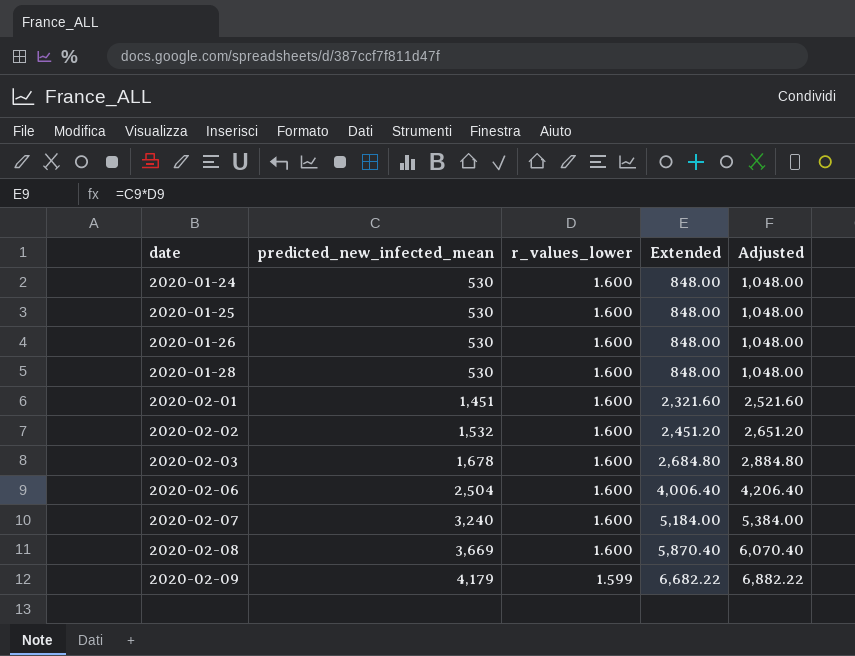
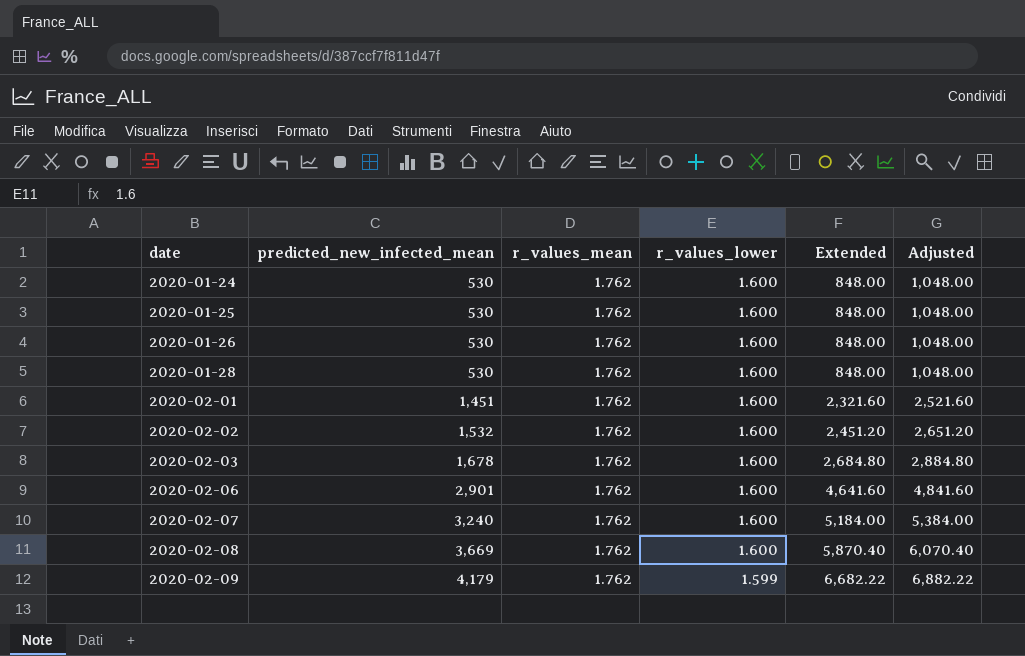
column r_values_mean | position: none -> 3
2020-02-06 | predicted_new_infected_mean: 2,504 -> 2,901
2020-02-06 | Extended: 4,006.40 -> 4,641.60
2020-02-06 | Adjusted: 4,206.40 -> 4,841.60

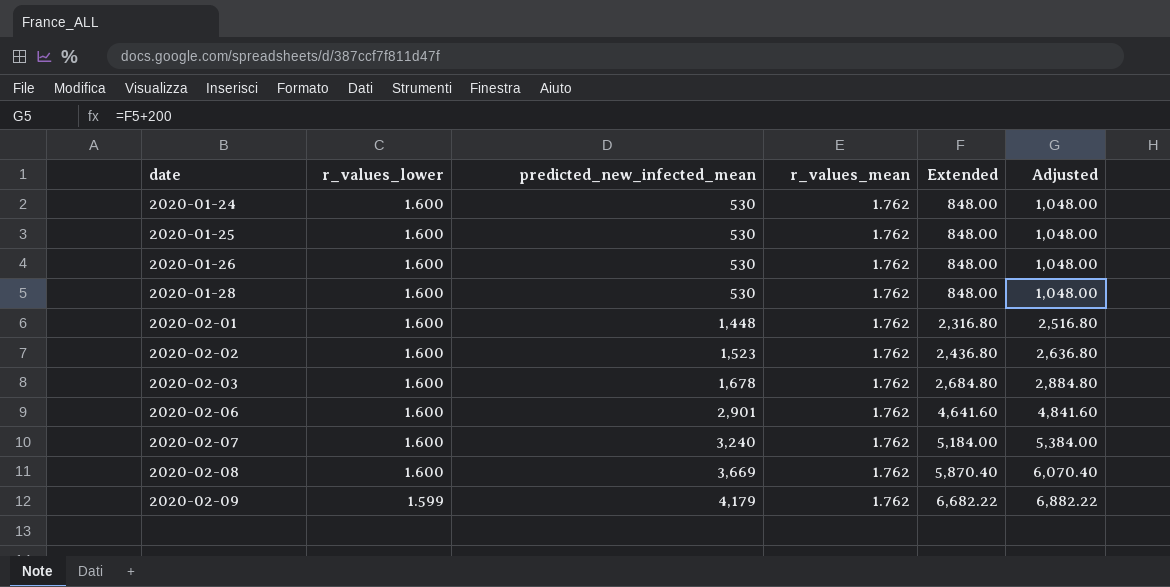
column r_values_lower | position: 4 -> 2
2020-02-01 | predicted_new_infected_mean: 1,451 -> 1,448
2020-02-01 | Extended: 2,321.60 -> 2,316.80
2020-02-01 | Adjusted: 2,521.60 -> 2,516.80
2020-02-02 | predicted_new_infected_mean: 1,532 -> 1,523
2020-02-02 | Extended: 2,451.20 -> 2,436.80
2020-02-02 | Adjusted: 2,651.20 -> 2,636.80

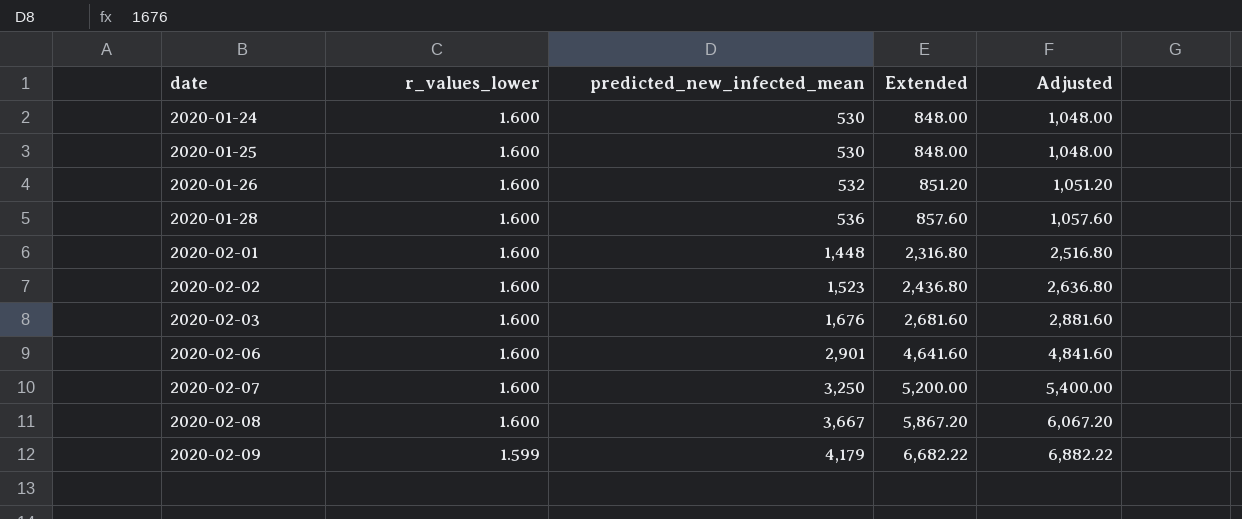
column r_values_mean | position: 4 -> none
2020-01-26 | predicted_new_infected_mean: 530 -> 532
2020-01-26 | Extended: 848.00 -> 851.20
2020-01-26 | Adjusted: 1,048.00 -> 1,051.20
2020-01-28 | predicted_new_infected_mean: 530 -> 536
2020-01-28 | Extended: 848.00 -> 857.60
2020-01-28 | Adjusted: 1,048.00 -> 1,057.60
2020-02-03 | predicted_new_infected_mean: 1,678 -> 1,676
2020-02-03 | Extended: 2,684.80 -> 2,681.60
2020-02-03 | Adjusted: 2,884.80 -> 2,881.60
2020-02-07 | predicted_new_infected_mean: 3,240 -> 3,250
2020-02-07 | Extended: 5,184.00 -> 5,200.00
2020-02-07 | Adjusted: 5,384.00 -> 5,400.00
2020-02-08 | predicted_new_infected_mean: 3,669 -> 3,667
2020-02-08 | Extended: 5,870.40 -> 5,867.20
2020-02-08 | Adjusted: 6,070.40 -> 6,067.20

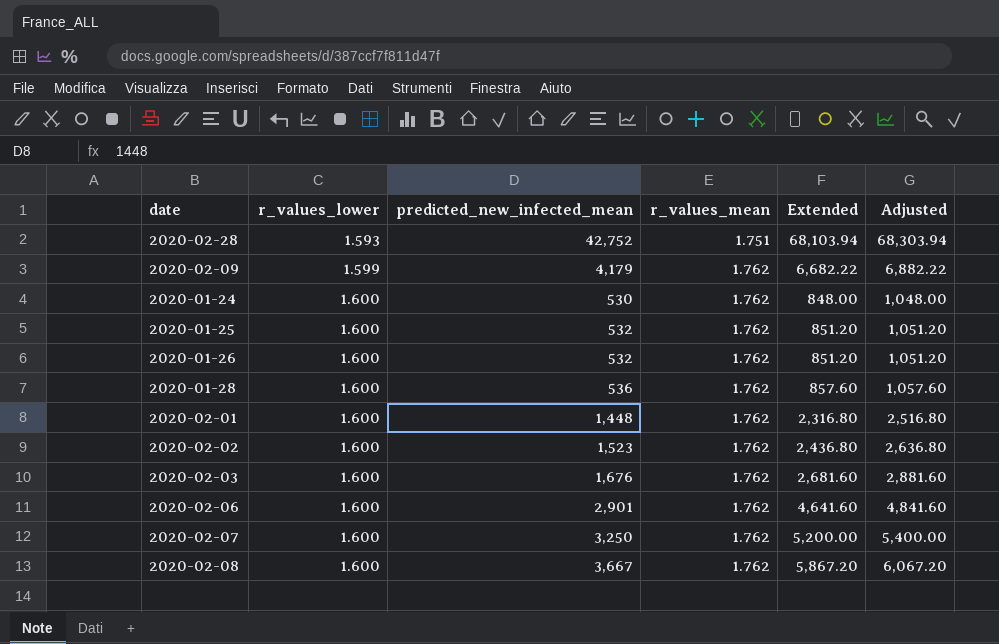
row order: date ascending -> r_values_lower ascending
column r_values_mean | position: none -> 4
row 2020-02-28: none -> 1.593 | 42,752 | 1.751 | 68,103.94 | 68,303.94
2020-01-25 | predicted_new_infected_mean: 530 -> 532
2020-01-25 | Extended: 848.00 -> 851.20
2020-01-25 | Adjusted: 1,048.00 -> 1,051.20

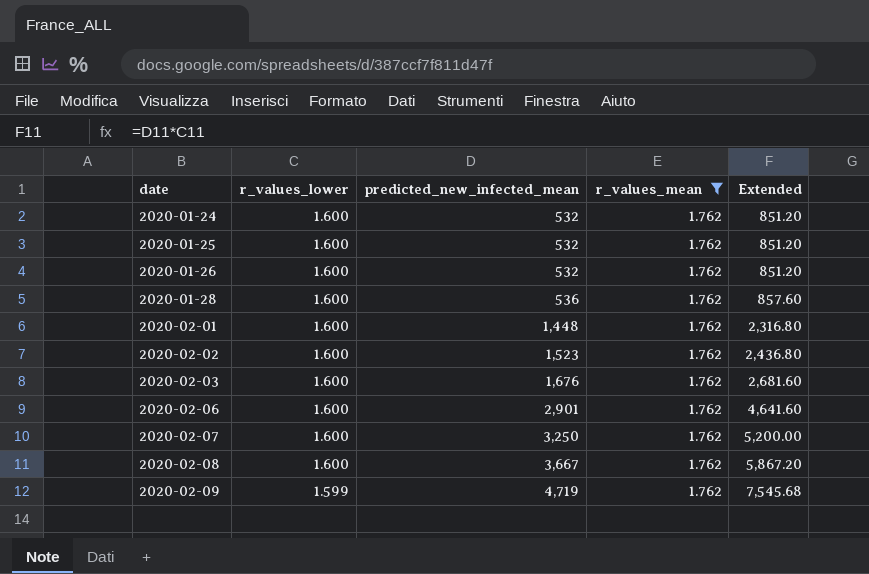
filter: none -> r_values_mean = 1.762
row order: r_values_lower ascending -> date ascending
column Adjusted | formula: [Extended] + 200 -> none
2020-01-24 | predicted_new_infected_mean: 530 -> 532
2020-01-24 | Extended: 848.00 -> 851.20
2020-02-09 | predicted_new_infected_mean: 4,179 -> 4,719
2020-02-09 | Extended: 6,682.22 -> 7,545.68

